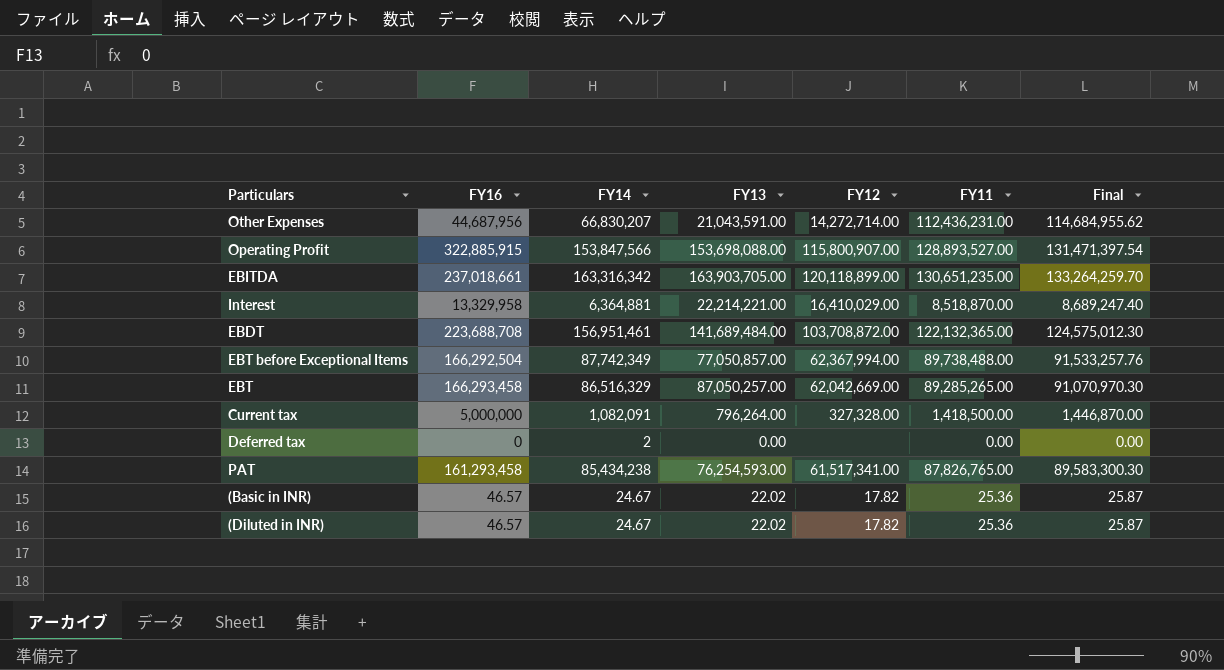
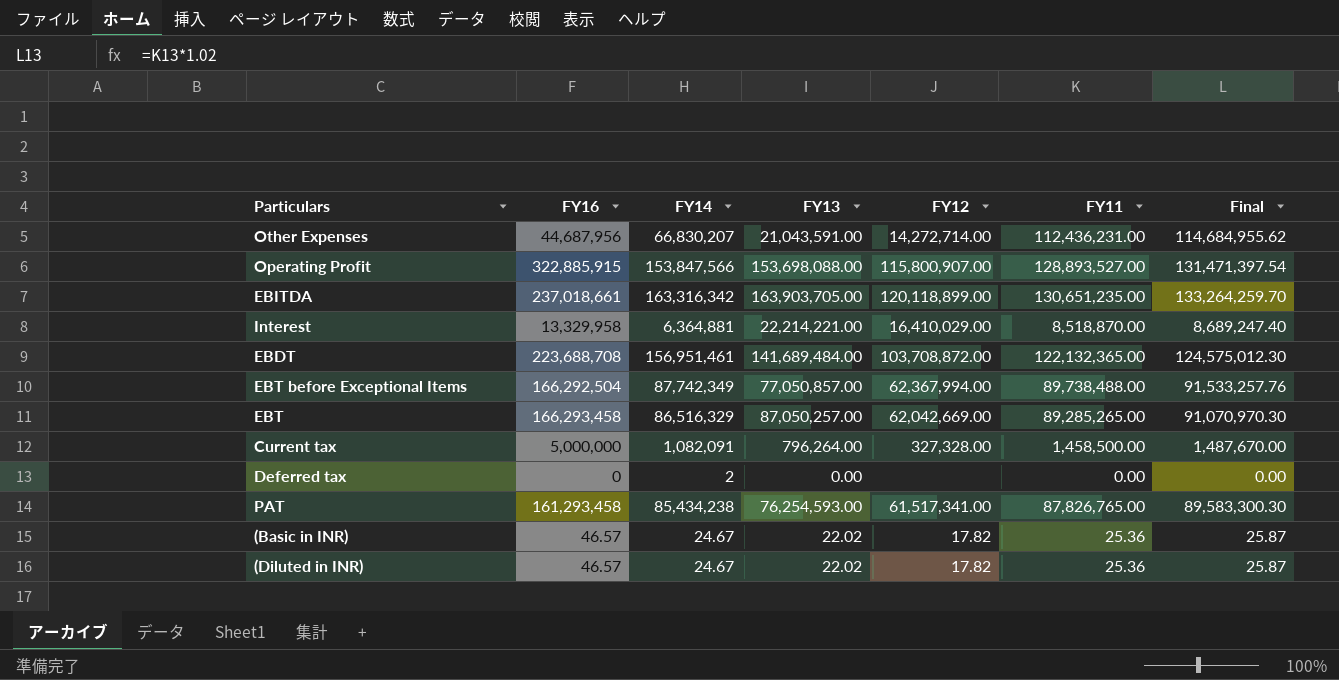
Current tax | FY11: 1,418,500.00 -> 1,458,500.00
Current tax | Final: 1,446,870.00 -> 1,487,670.00

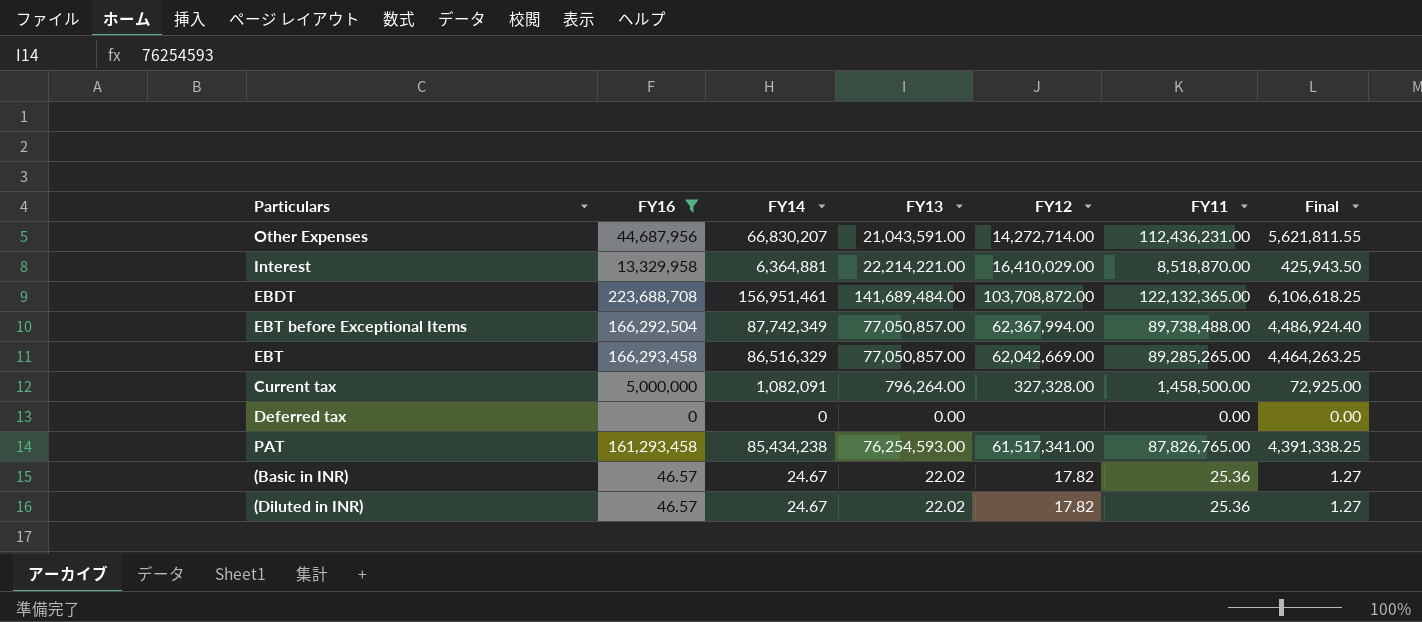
filter: none -> FY16 <= 223,688,708
column Final | formula: [FY11] * 1.02 -> [FY11] * 0.05
EBT | FY13: 87,050,257.00 -> 77,050,857.00
Deferred tax | FY14: 2 -> 0

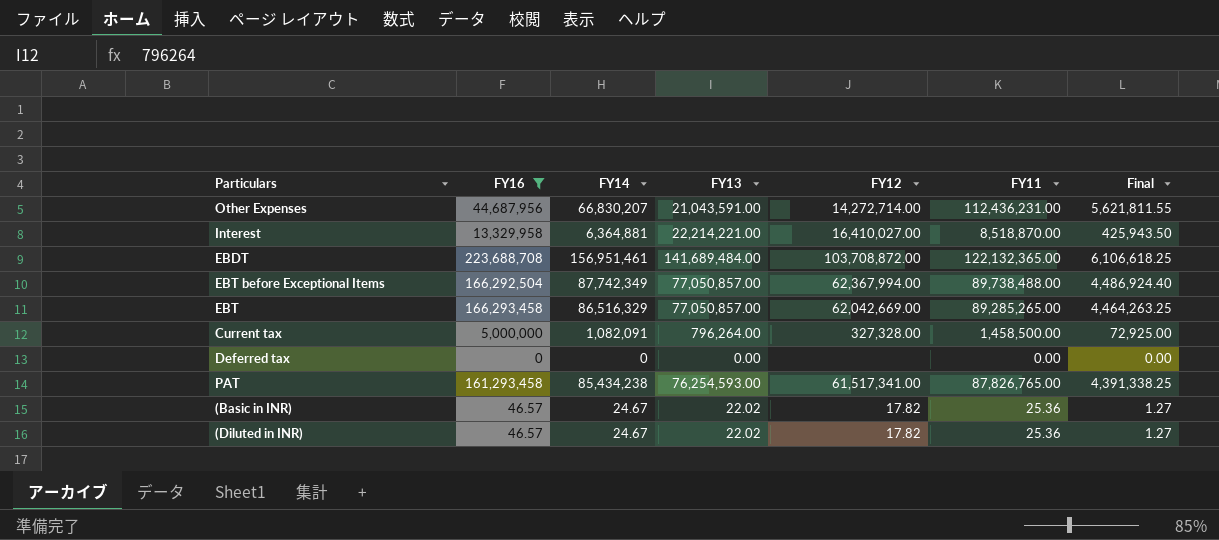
Interest | FY12: 16,410,029.00 -> 16,410,027.00

